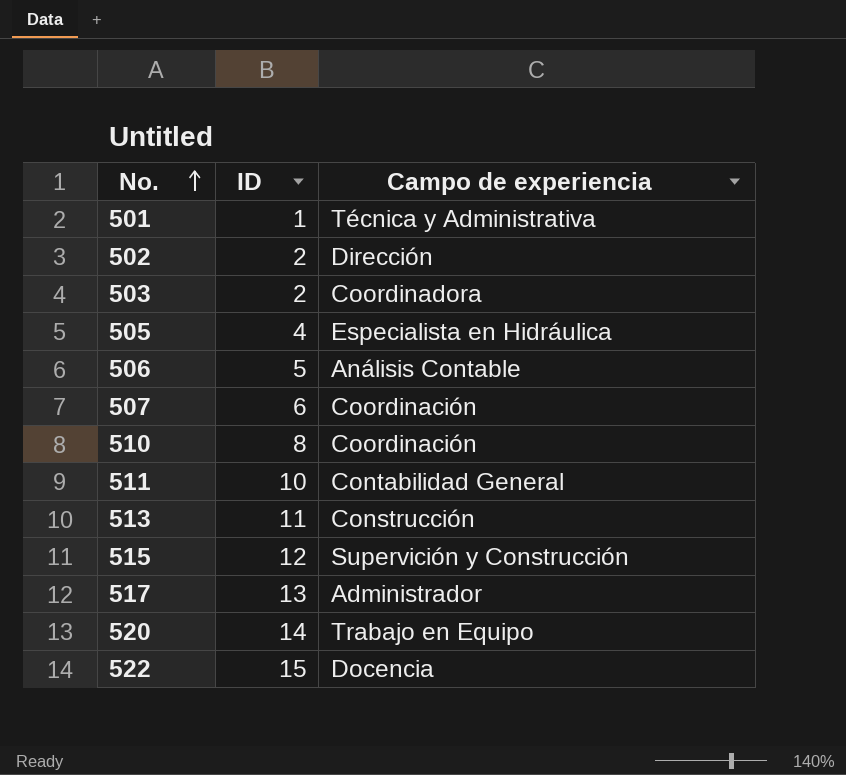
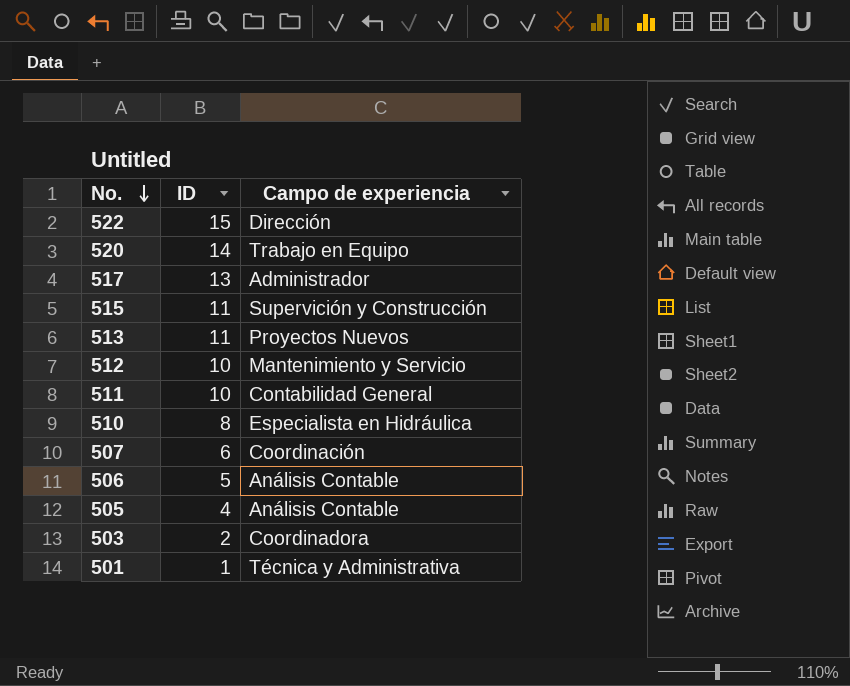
row order: No. ascending -> No. descending
row 502: 2 | Dirección -> none
522 | Campo de experiencia: Docencia -> Dirección
515 | ID: 12 -> 11
513 | Campo de experiencia: Construcción -> Proyectos Nuevos
row 512: none -> 10 | Mantenimiento y Servicio
510 | Campo de experiencia: Coordinación -> Especialista en Hidráulica
505 | Campo de experiencia: Especialista en Hidráulica -> Análisis Contable

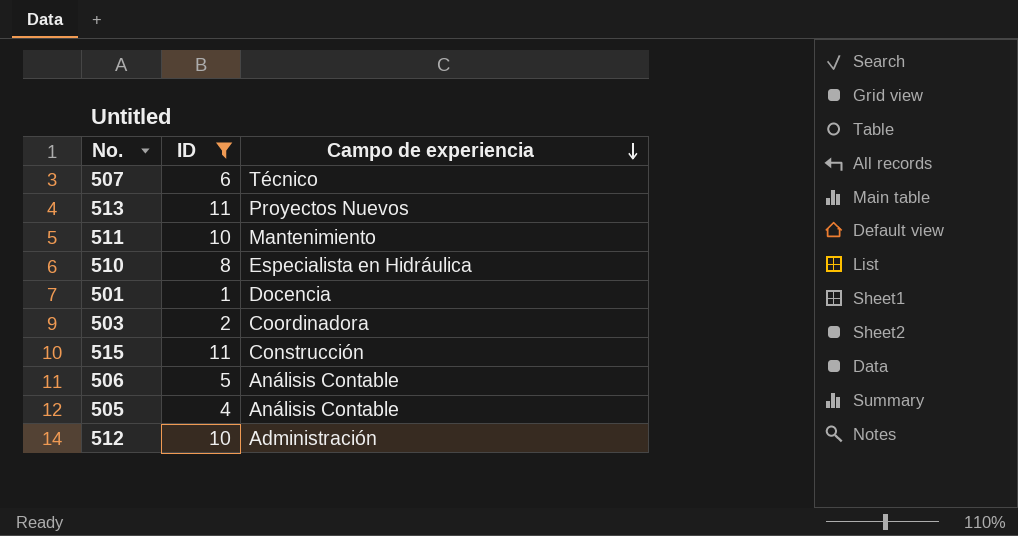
filter: none -> ID <= 11
row order: No. descending -> Campo de experiencia descending
507 | Campo de experiencia: Coordinación -> Técnico
511 | Campo de experiencia: Contabilidad General -> Mantenimiento
501 | Campo de experiencia: Técnica y Administrativa -> Docencia
515 | Campo de experiencia: Supervición y Construcción -> Construcción
512 | Campo de experiencia: Mantenimiento y Servicio -> Administración

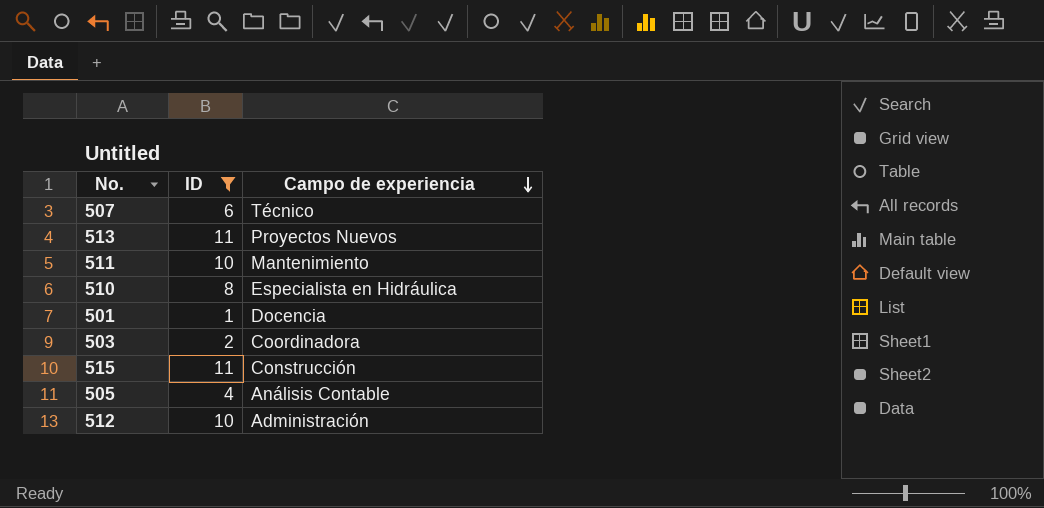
row 506: 5 | Análisis Contable -> none

